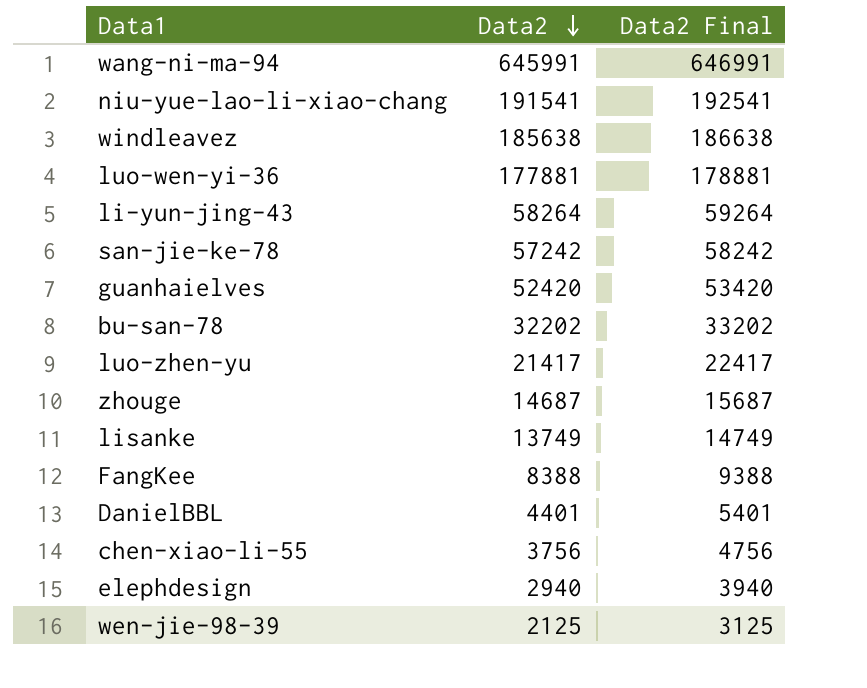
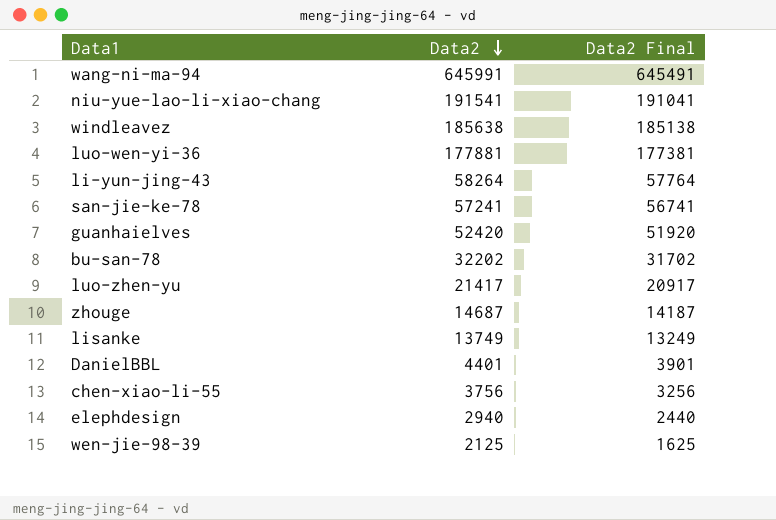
column Data2 Final | formula: [Data2] + 1000 -> [Data2] - 500
row FangKee: 8388 | 9388 -> none
san-jie-ke-78 | Data2: 57242 -> 57241

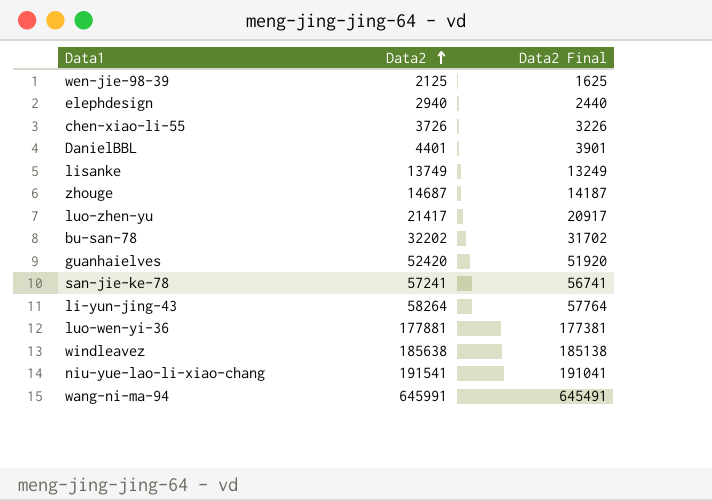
row order: Data2 descending -> Data2 ascending
chen-xiao-li-55 | Data2: 3756 -> 3726
chen-xiao-li-55 | Data2 Final: 3256 -> 3226

